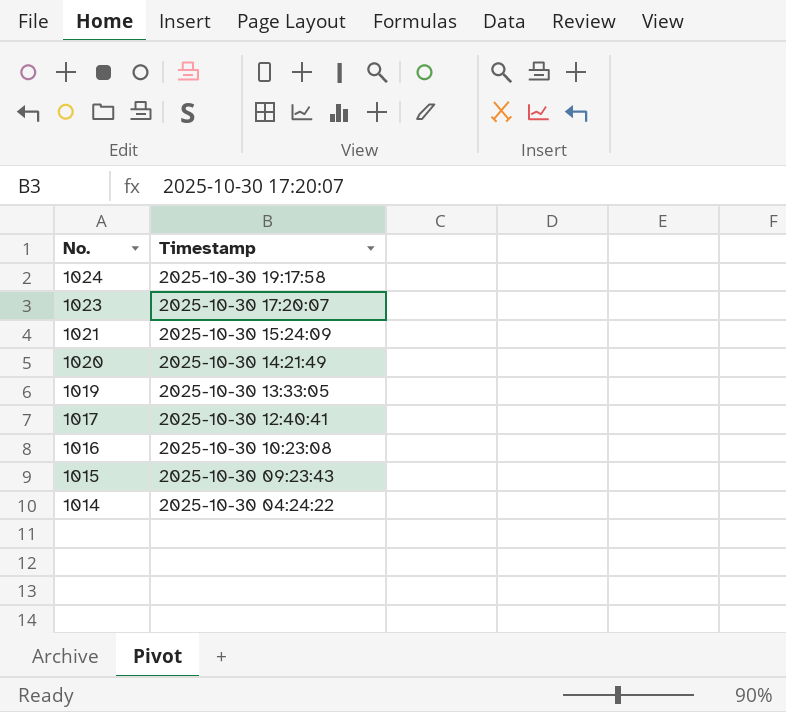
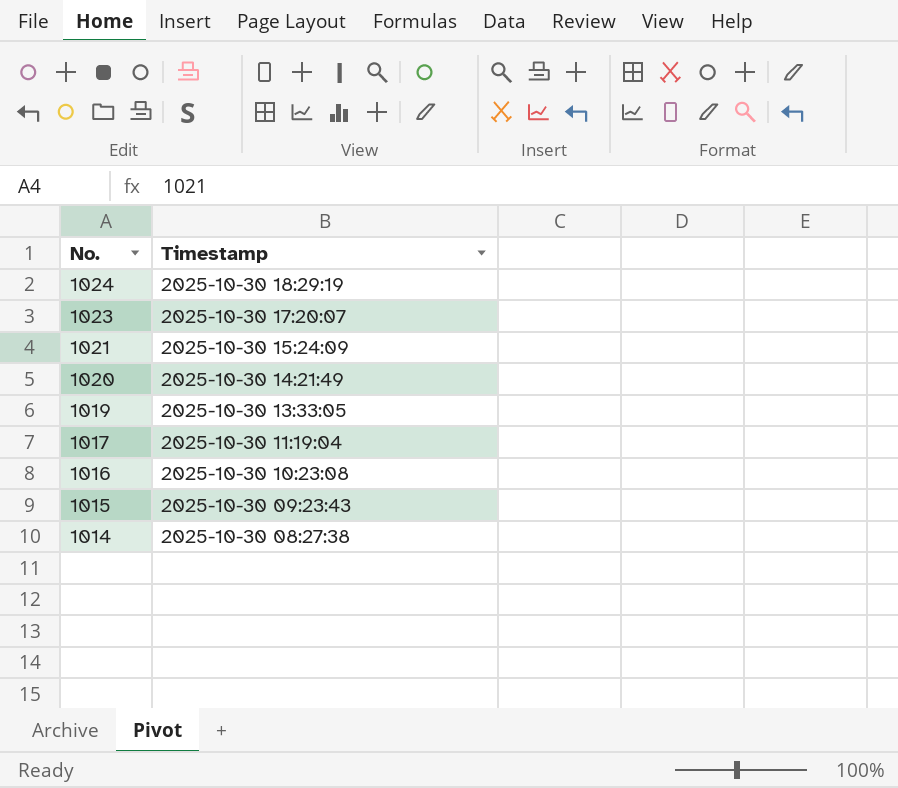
1024 | Timestamp: 2025-10-30 19:17:58 -> 2025-10-30 18:29:19
1017 | Timestamp: 2025-10-30 12:40:41 -> 2025-10-30 11:19:04
1014 | Timestamp: 2025-10-30 04:24:22 -> 2025-10-30 08:27:38

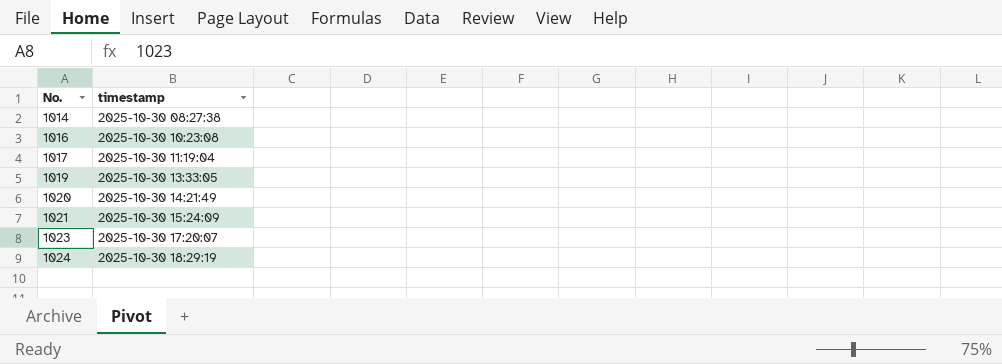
row order: No. descending -> No. ascending
column name: Timestamp -> timestamp
row 1015: 2025-10-30 09:23:43 -> none

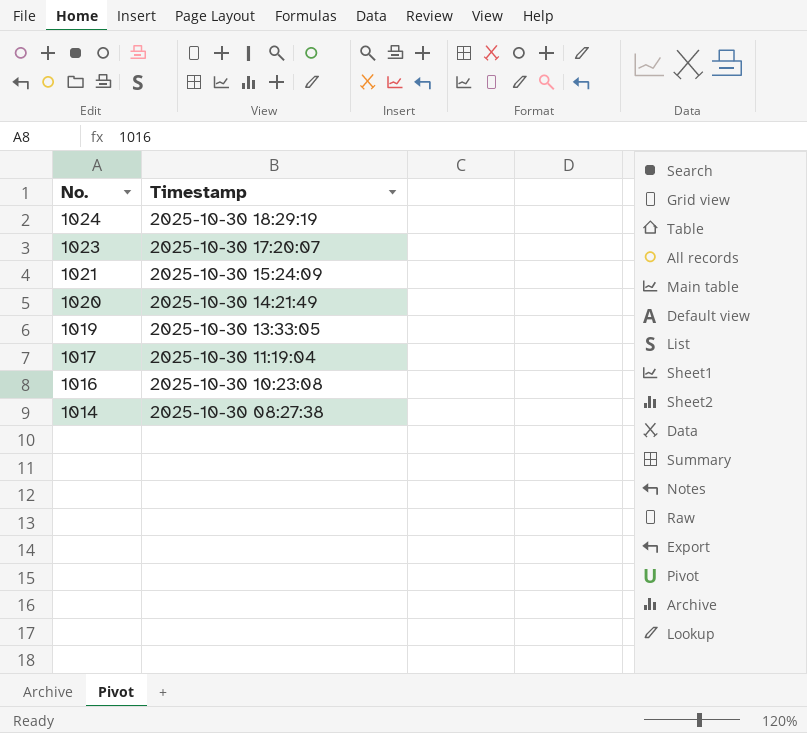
row order: No. ascending -> No. descending
column name: timestamp -> Timestamp

